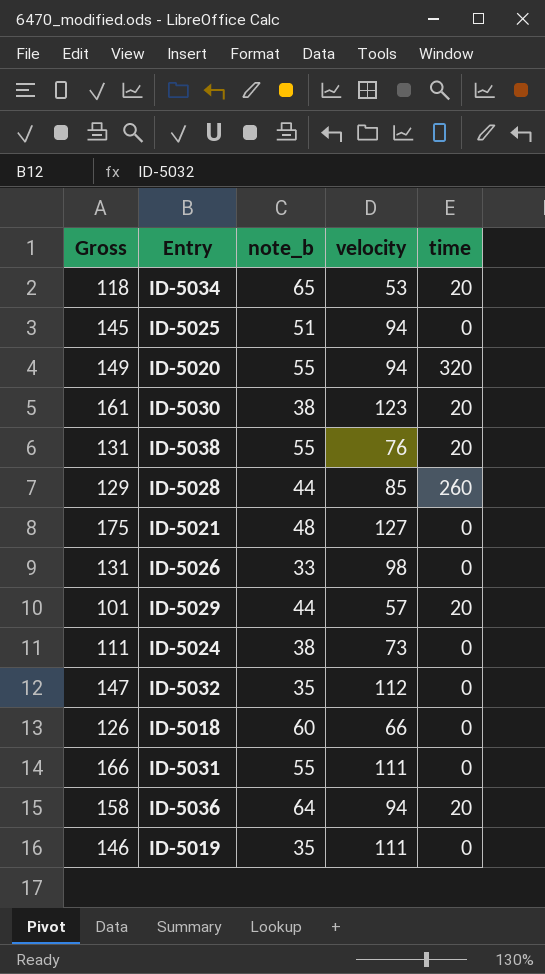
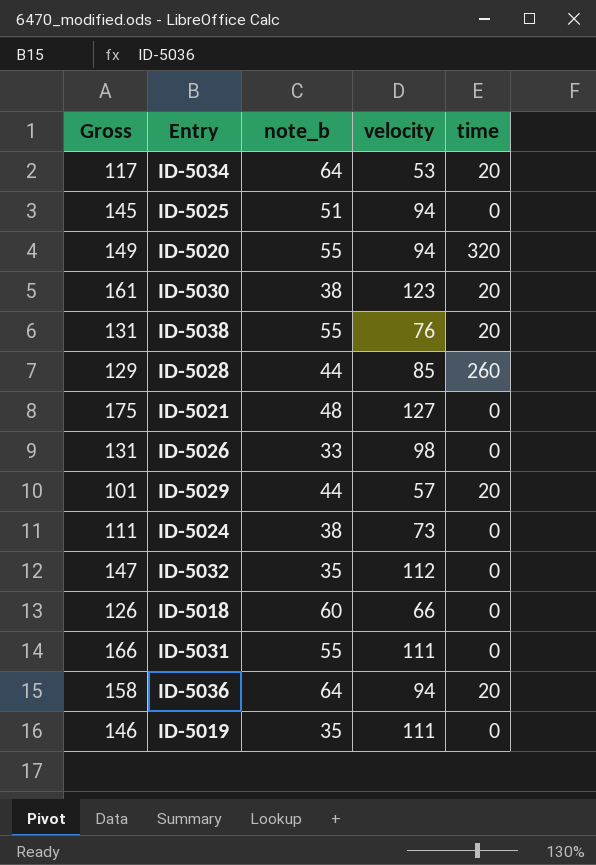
ID-5034 | Gross: 118 -> 117
ID-5034 | note_b: 65 -> 64

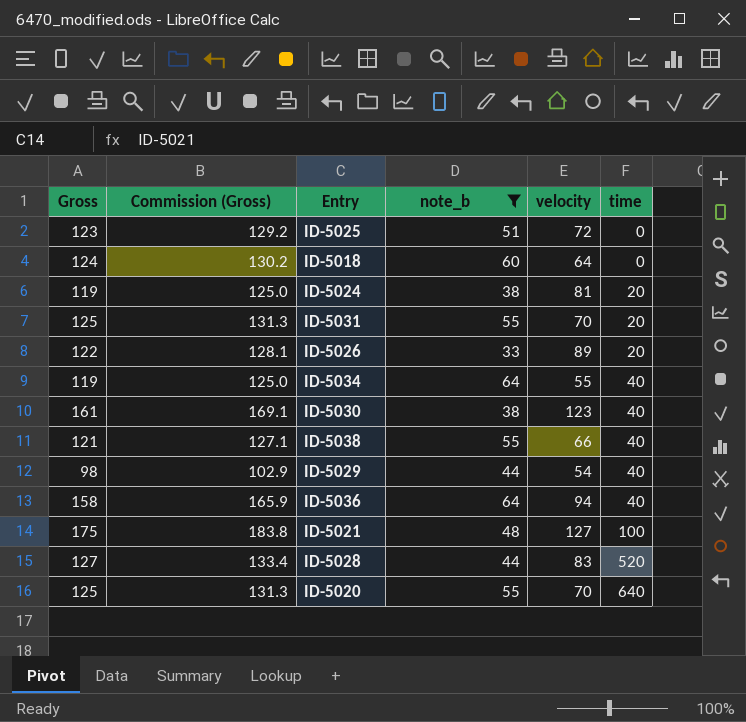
filter: none -> note_b != 35
row order: none -> time ascending
column Commission (Gross) | formula: none -> [Gross] * 1.05
ID-5025 | Gross: 145 -> 123
ID-5025 | velocity: 94 -> 72
ID-5018 | Gross: 126 -> 124
ID-5018 | velocity: 66 -> 64
ID-5024 | Gross: 111 -> 119
ID-5024 | velocity: 73 -> 81
ID-5024 | time: 0 -> 20
ID-5031 | Gross: 166 -> 125
ID-5031 | velocity: 111 -> 70
ID-5031 | time: 0 -> 20
ID-5026 | Gross: 131 -> 122
ID-5026 | velocity: 98 -> 89
ID-5026 | time: 0 -> 20
ID-5034 | Gross: 117 -> 119
ID-5034 | velocity: 53 -> 55
ID-5034 | time: 20 -> 40
ID-5030 | time: 20 -> 40
ID-5038 | Gross: 131 -> 121
ID-5038 | velocity: 76 -> 66
ID-5038 | time: 20 -> 40
ID-5029 | Gross: 101 -> 98
ID-5029 | velocity: 57 -> 54
ID-5029 | time: 20 -> 40
ID-5036 | time: 20 -> 40
ID-5021 | time: 0 -> 100
ID-5028 | Gross: 129 -> 127
ID-5028 | velocity: 85 -> 83
ID-5028 | time: 260 -> 520
ID-5020 | Gross: 149 -> 125
ID-5020 | velocity: 94 -> 70
ID-5020 | time: 320 -> 640

